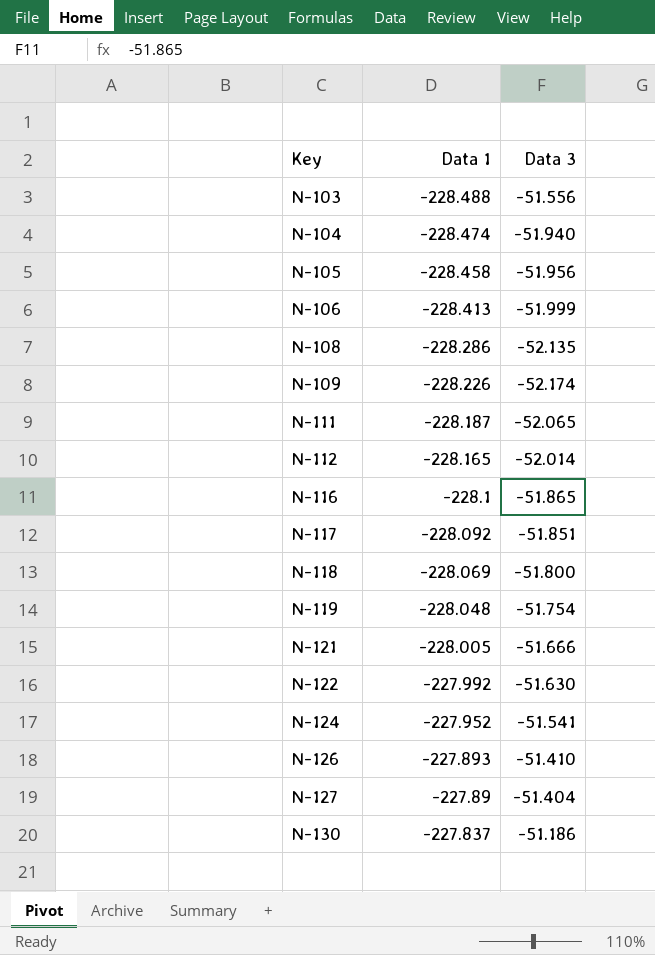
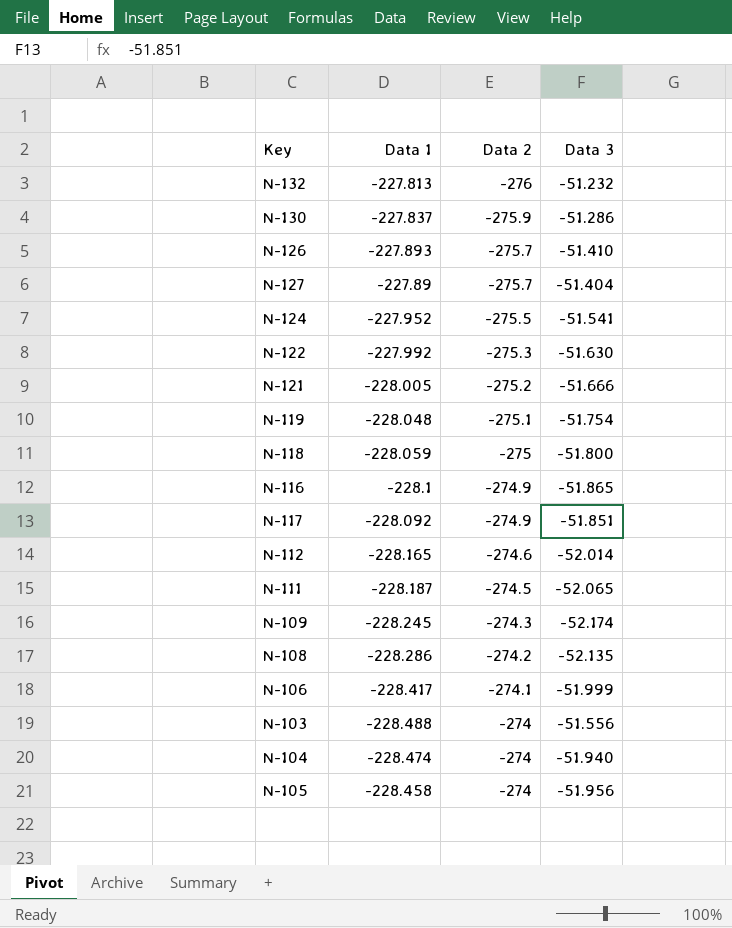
row order: Key ascending -> Data 2 ascending
column Data 2 | position: none -> 3
row N-132: none -> -227.813 | -276 | -51.232
N-130 | Data 3: -51.186 -> -51.286
N-118 | Data 1: -228.069 -> -228.059
N-109 | Data 1: -228.226 -> -228.245
N-106 | Data 1: -228.413 -> -228.417

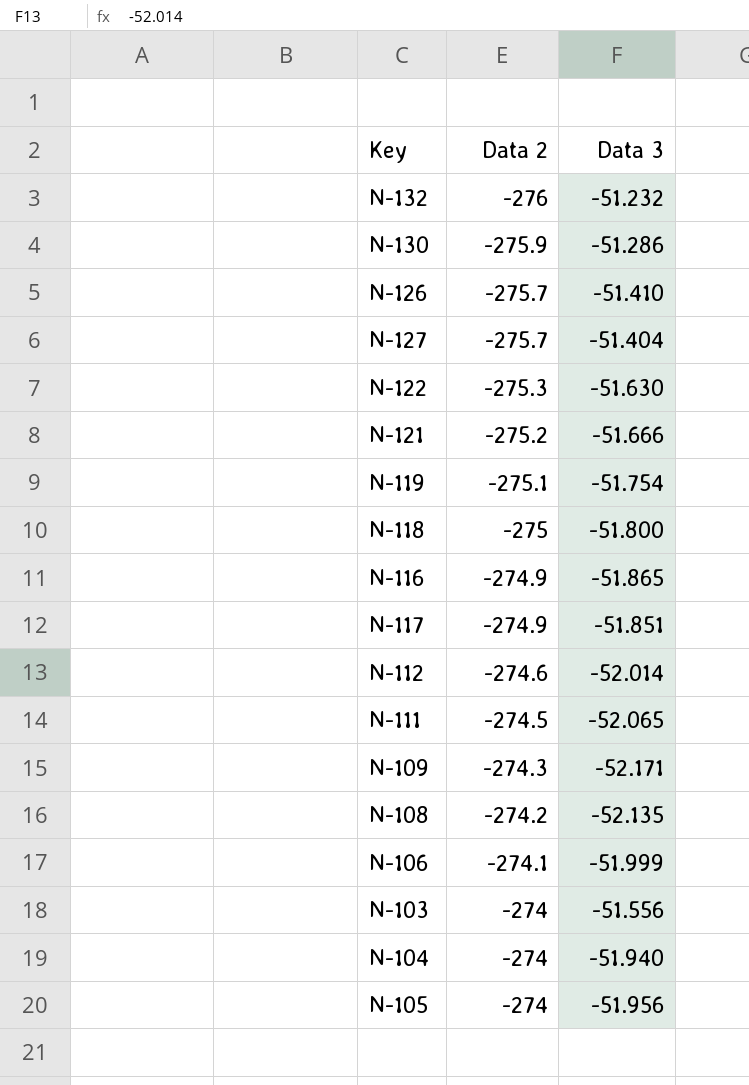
column Data 1 | position: 2 -> none
row N-124: -227.952 | -275.5 | -51.541 -> none
N-109 | Data 3: -52.174 -> -52.171

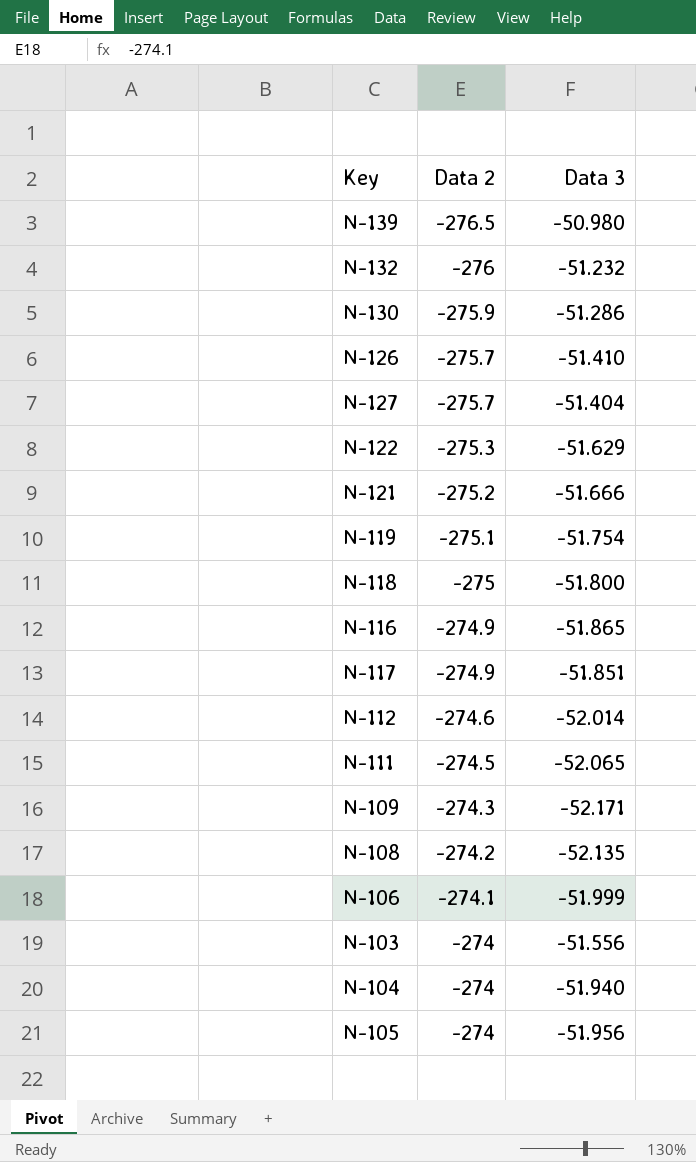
row N-139: none -> -276.5 | -50.980
N-122 | Data 3: -51.630 -> -51.629

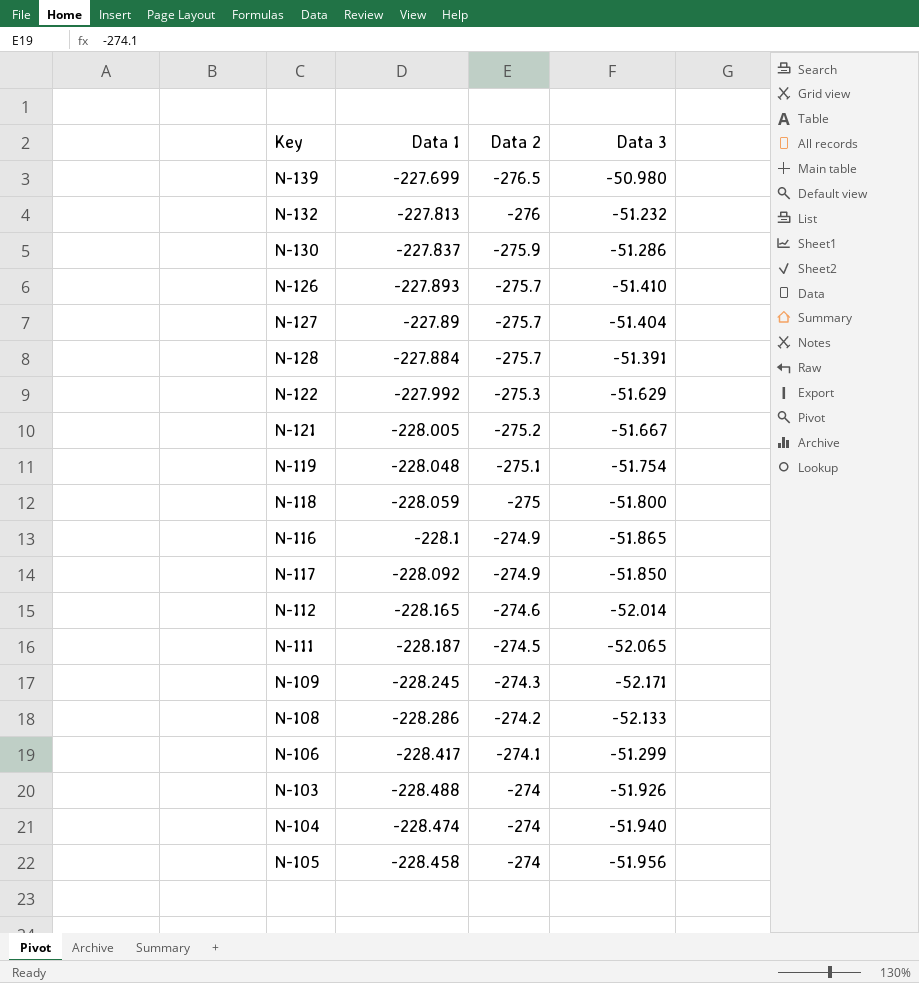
column Data 1 | position: none -> 2
row N-128: none -> -227.884 | -275.7 | -51.391
N-121 | Data 3: -51.666 -> -51.667
N-117 | Data 3: -51.851 -> -51.850
N-108 | Data 3: -52.135 -> -52.133
N-106 | Data 3: -51.999 -> -51.299
N-103 | Data 3: -51.556 -> -51.926

